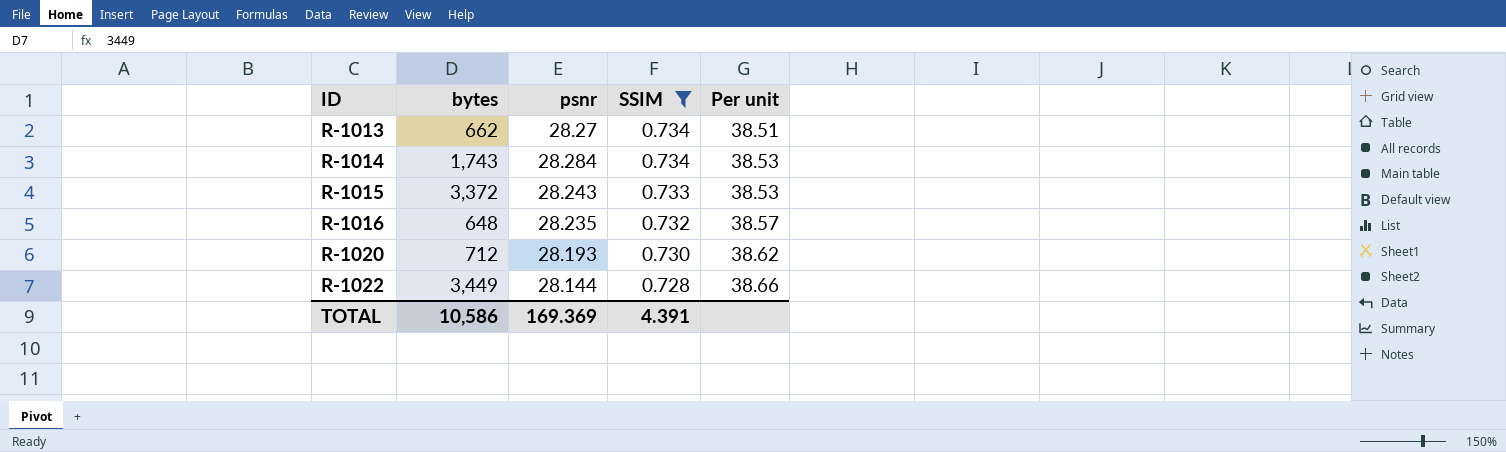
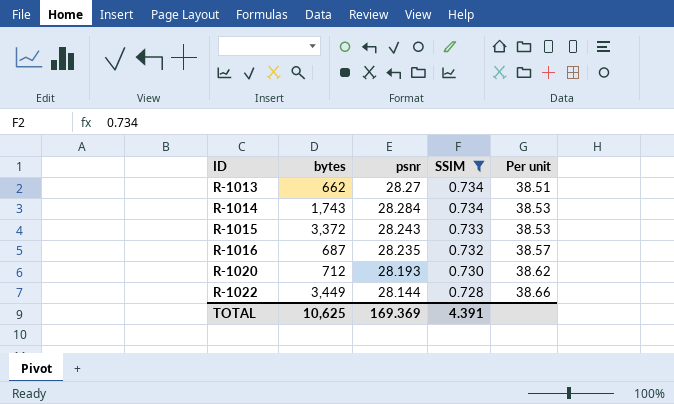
R-1016 | bytes: 648 -> 687
TOTAL | bytes: 10,586 -> 10,625

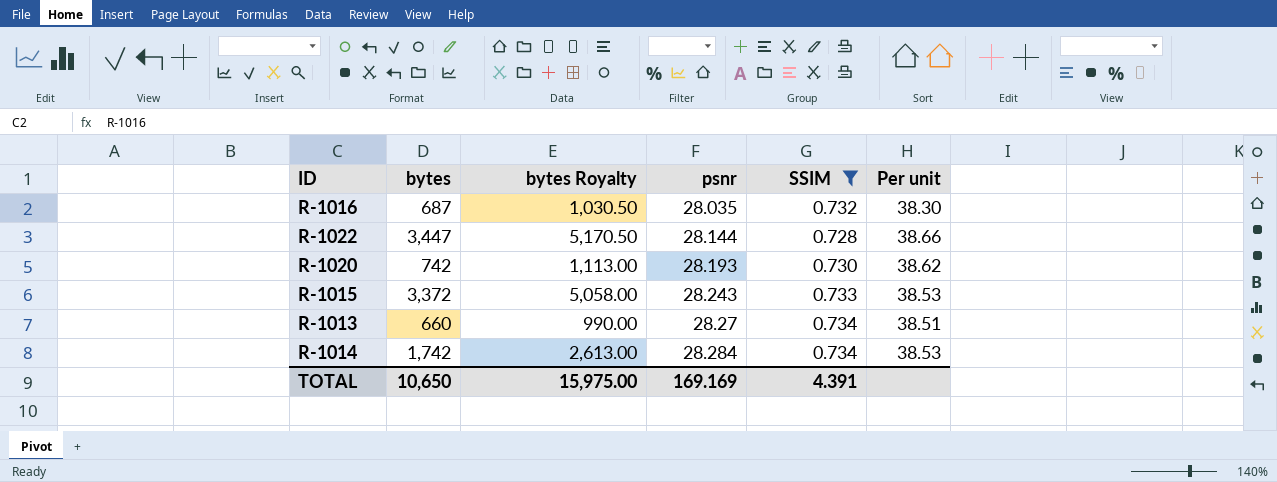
row order: ID ascending -> psnr ascending
column bytes Royalty | formula: none -> [bytes] * 1.5
R-1016 | psnr: 28.235 -> 28.035
R-1016 | Per unit: 38.57 -> 38.30
R-1022 | bytes: 3,449 -> 3,447
R-1020 | bytes: 712 -> 742
R-1013 | bytes: 662 -> 660
R-1014 | bytes: 1,743 -> 1,742
TOTAL | bytes: 10,625 -> 10,650
TOTAL | psnr: 169.369 -> 169.169

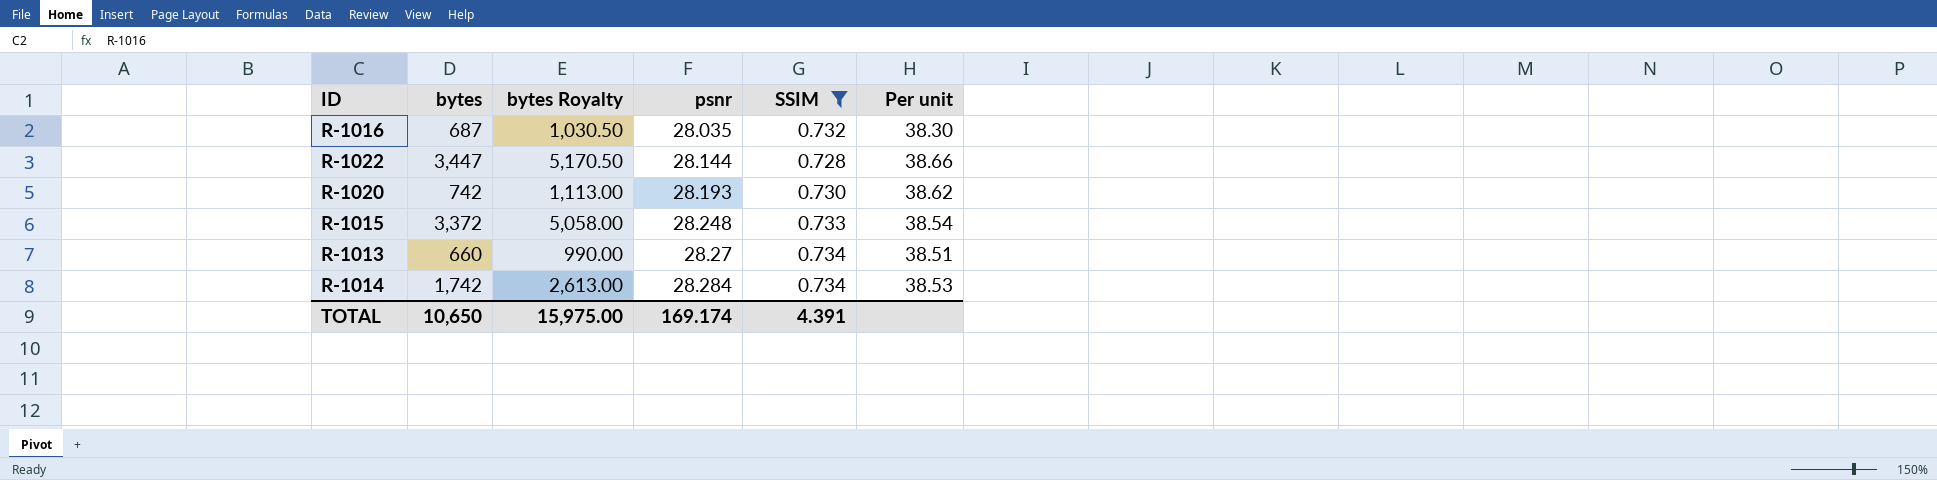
R-1015 | psnr: 28.243 -> 28.248
R-1015 | Per unit: 38.53 -> 38.54
TOTAL | psnr: 169.169 -> 169.174

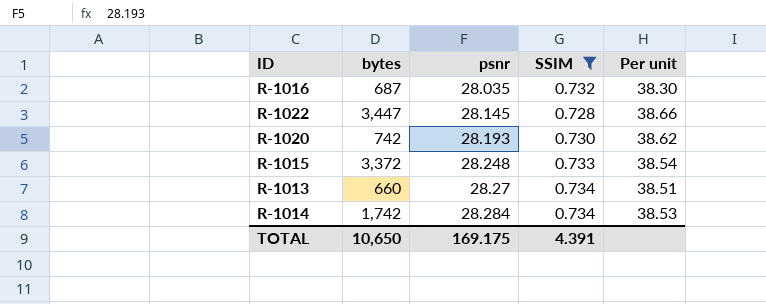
column bytes Royalty | formula: [bytes] * 1.5 -> none
R-1022 | psnr: 28.144 -> 28.145
TOTAL | psnr: 169.174 -> 169.175

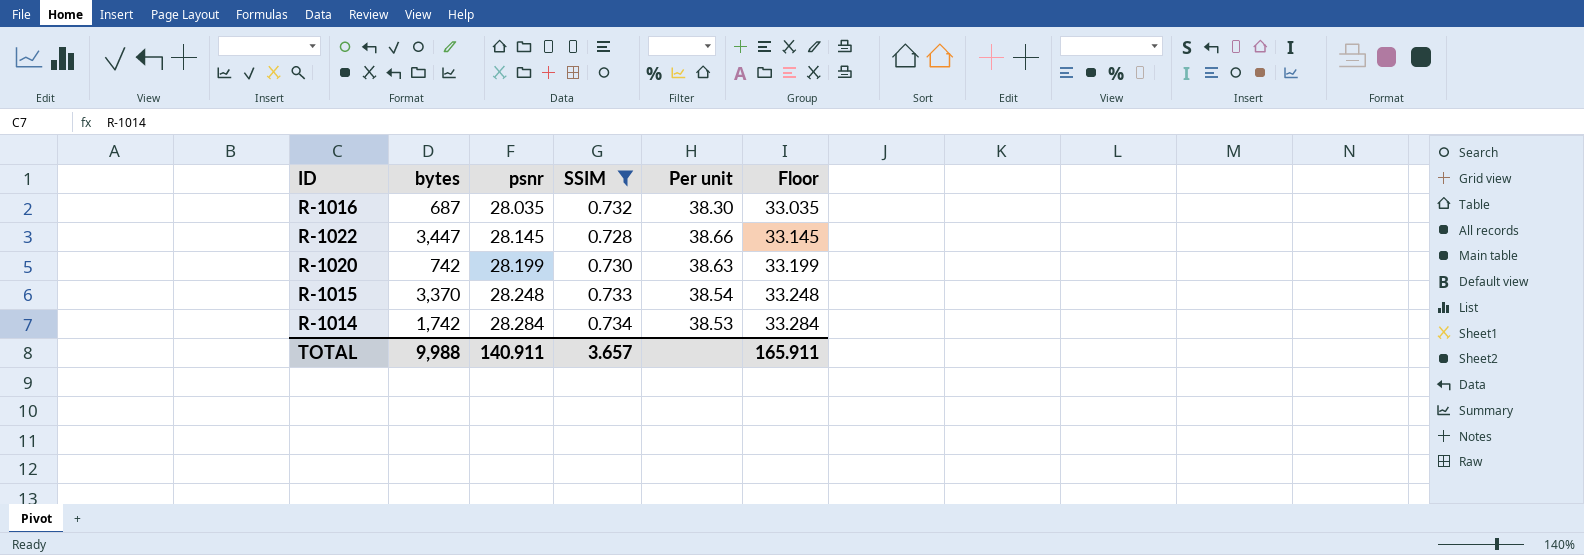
column Floor | formula: none -> [psnr] + 5
row R-1013: 660 | 28.27 | 0.734 | 38.51 -> none
R-1020 | psnr: 28.193 -> 28.199
R-1020 | Per unit: 38.62 -> 38.63
R-1015 | bytes: 3,372 -> 3,370
TOTAL | bytes: 10,650 -> 9,988
TOTAL | psnr: 169.175 -> 140.911
TOTAL | SSIM: 4.391 -> 3.657

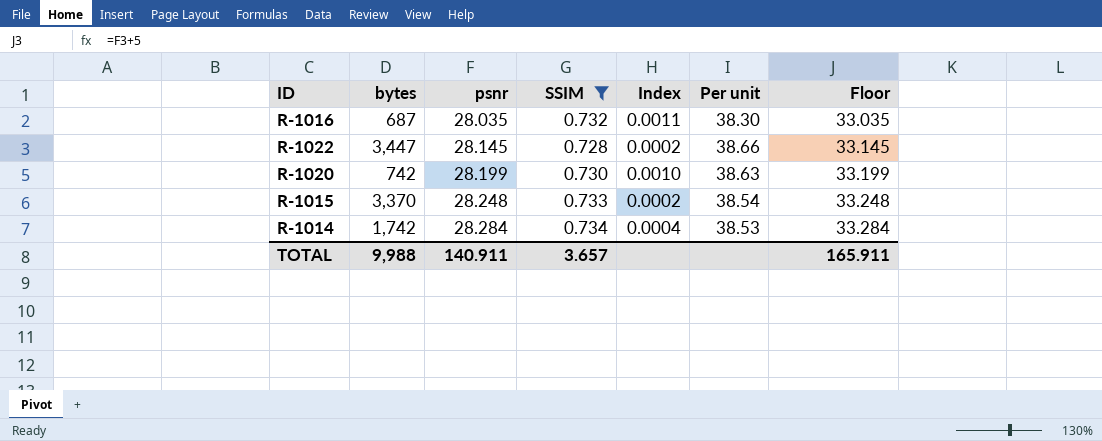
column Index | formula: none -> [SSIM] / [bytes]

